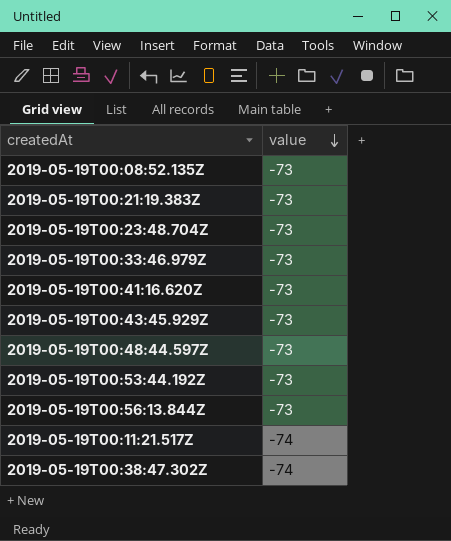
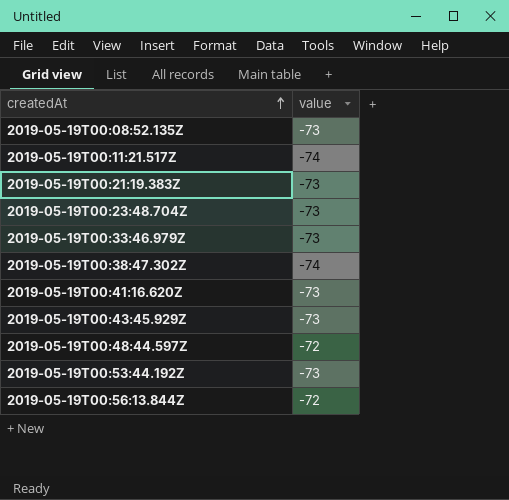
row order: value descending -> createdAt ascending
2019-05-19T00:48:44.597Z | value: -73 -> -72
2019-05-19T00:56:13.844Z | value: -73 -> -72

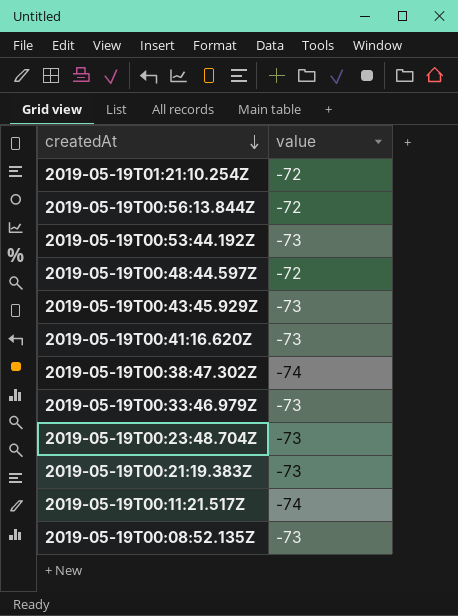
row order: createdAt ascending -> createdAt descending
row 2019-05-19T01:21:10.254Z: none -> -72

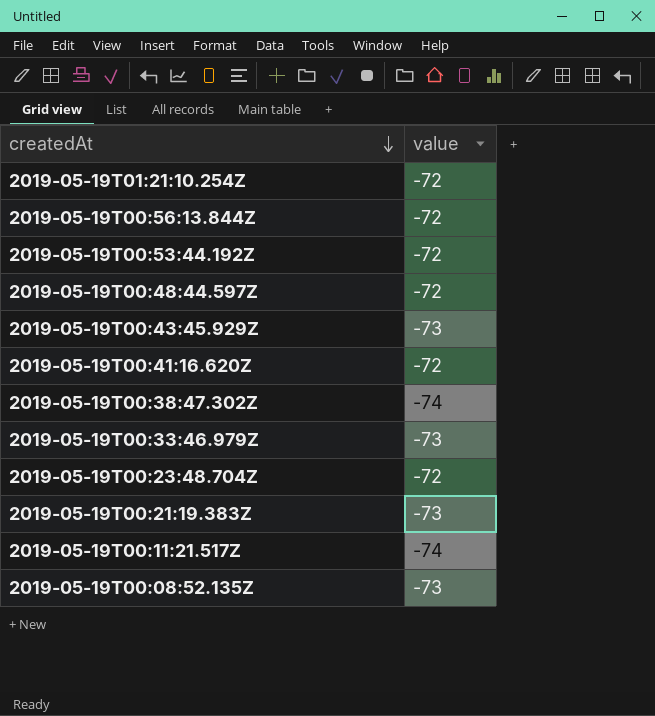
2019-05-19T00:53:44.192Z | value: -73 -> -72
2019-05-19T00:41:16.620Z | value: -73 -> -72
2019-05-19T00:23:48.704Z | value: -73 -> -72

